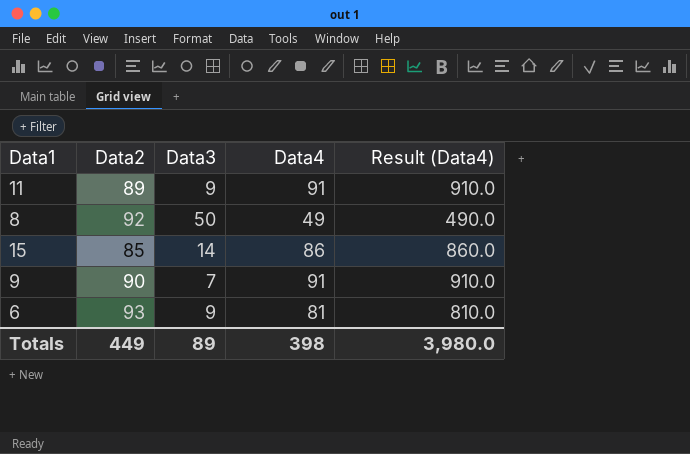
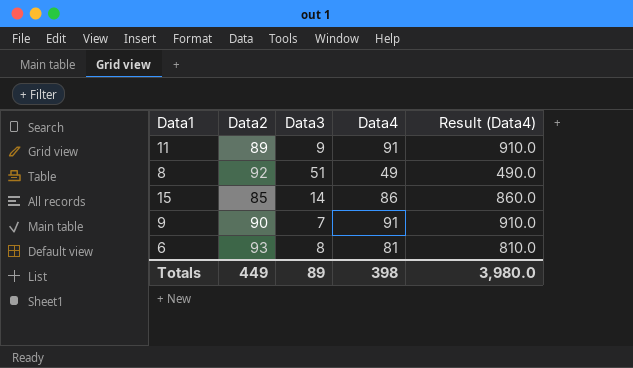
8 | Data3: 50 -> 51
6 | Data3: 9 -> 8

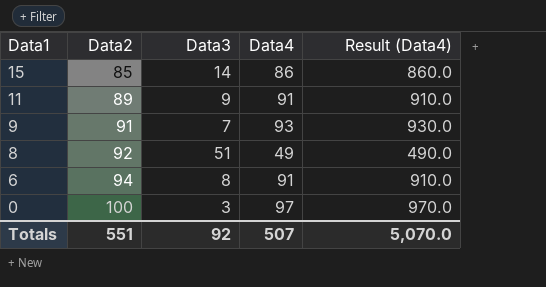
row order: none -> Data1 descending
9 | Data2: 90 -> 91
9 | Data4: 91 -> 93
9 | Result (Data4): 910.0 -> 930.0
6 | Data2: 93 -> 94
6 | Data4: 81 -> 91
6 | Result (Data4): 810.0 -> 910.0
row 0: none -> 100 | 3 | 97 | 970.0
Totals | Data2: 449 -> 551
Totals | Data3: 89 -> 92
Totals | Data4: 398 -> 507
Totals | Result (Data4): 3,980.0 -> 5,070.0

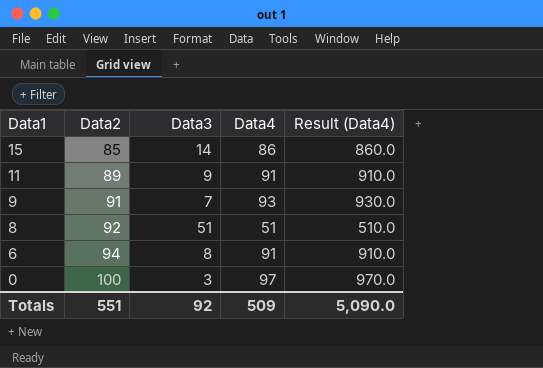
8 | Data4: 49 -> 51
8 | Result (Data4): 490.0 -> 510.0
Totals | Data4: 507 -> 509
Totals | Result (Data4): 5,070.0 -> 5,090.0

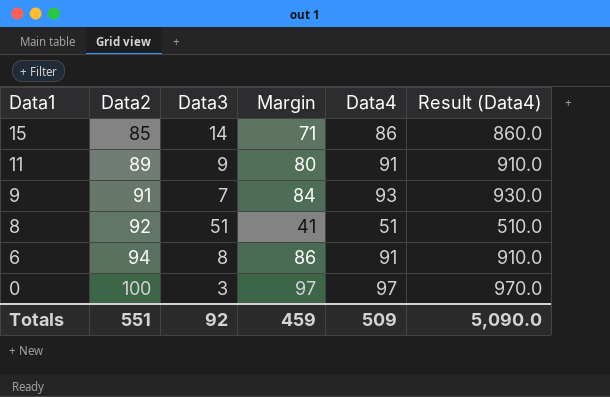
column Margin | formula: none -> [Data2] - [Data3]

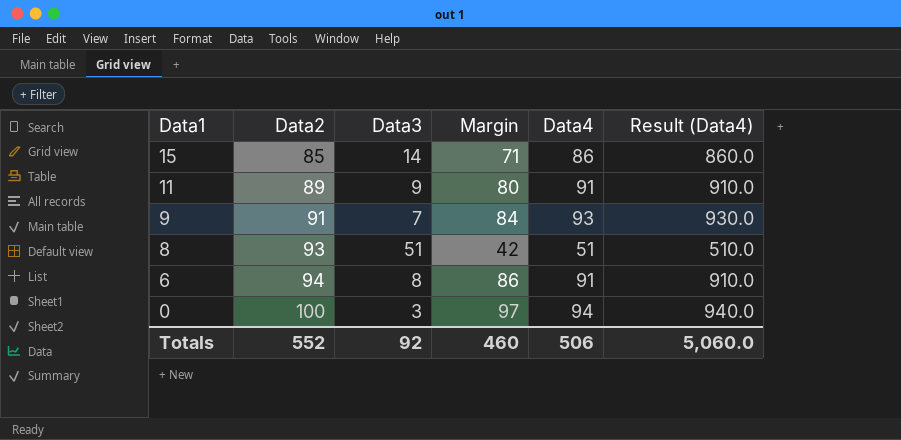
8 | Data2: 92 -> 93
8 | Margin: 41 -> 42
0 | Data4: 97 -> 94
0 | Result (Data4): 970.0 -> 940.0
Totals | Data2: 551 -> 552
Totals | Margin: 459 -> 460
Totals | Data4: 509 -> 506
Totals | Result (Data4): 5,090.0 -> 5,060.0

